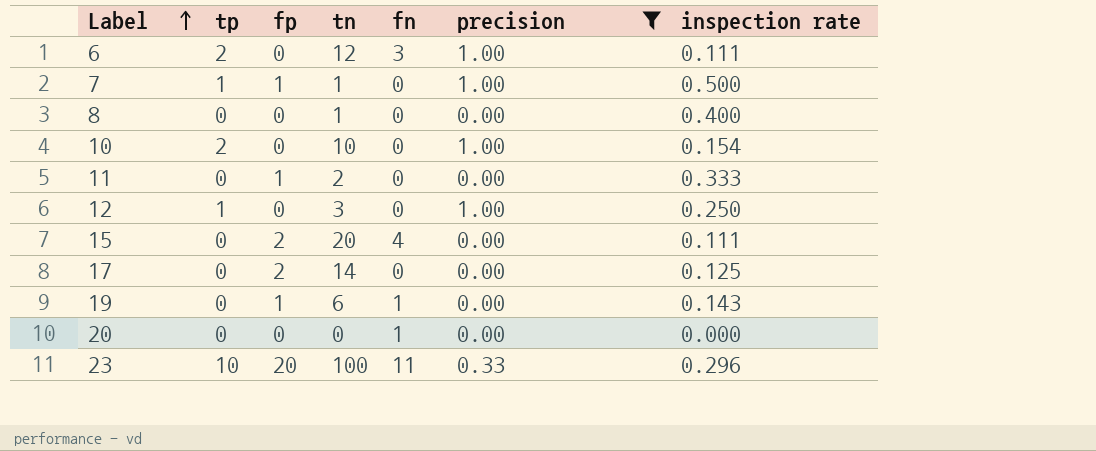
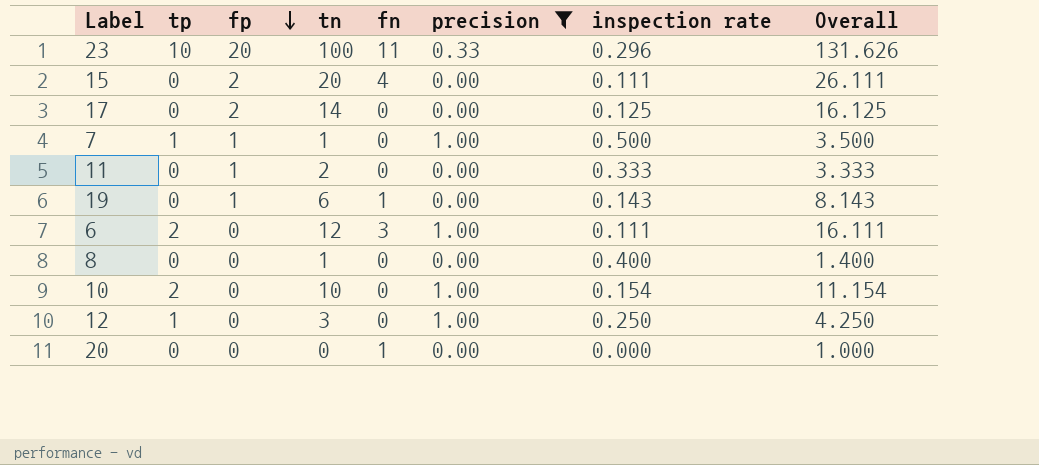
row order: Label ascending -> fp descending
column Overall | formula: none -> [fp] + [tn] + [fn] + [precision] + [inspection rate]

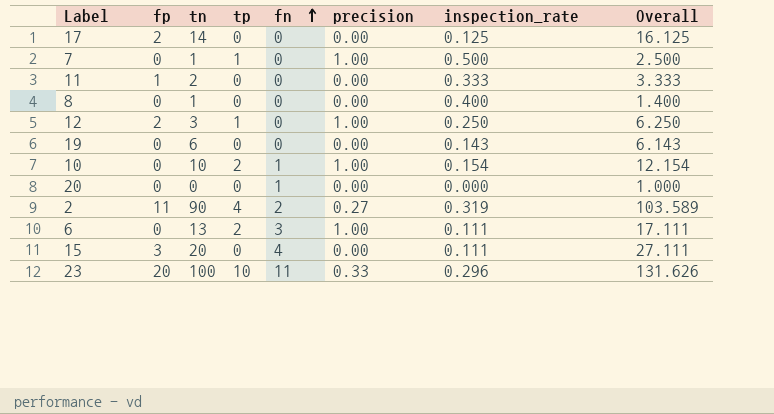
filter: precision != 0.27 -> none
row order: fp descending -> fn ascending
column tp | position: 2 -> 4
column name: inspection rate -> inspection_rate
7 | fp: 1 -> 0
7 | Overall: 3.500 -> 2.500
12 | fp: 0 -> 2
12 | Overall: 4.250 -> 6.250
19 | fp: 1 -> 0
19 | fn: 1 -> 0
19 | Overall: 8.143 -> 6.143
10 | fn: 0 -> 1
10 | Overall: 11.154 -> 12.154
6 | tn: 12 -> 13
6 | Overall: 16.111 -> 17.111
15 | fp: 2 -> 3
15 | Overall: 26.111 -> 27.111

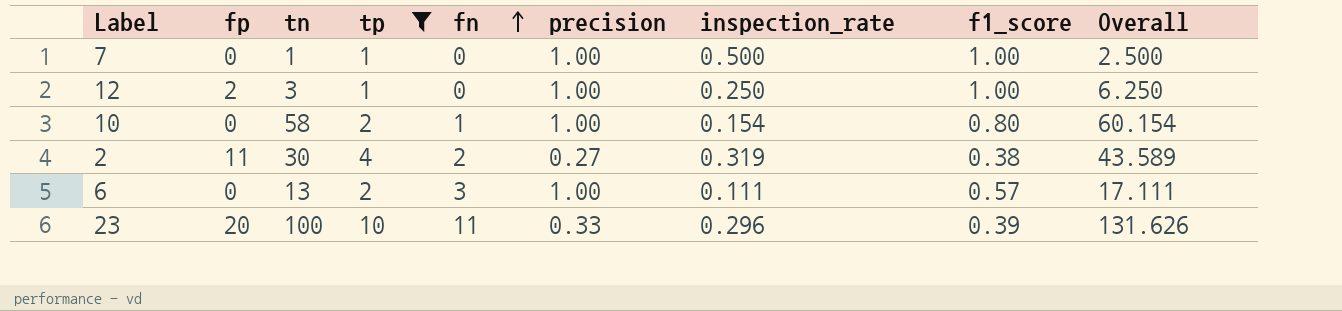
filter: none -> tp != 0
column f1_score | position: none -> 8
10 | tn: 10 -> 58
10 | Overall: 12.154 -> 60.154
2 | tn: 90 -> 30
2 | Overall: 103.589 -> 43.589

